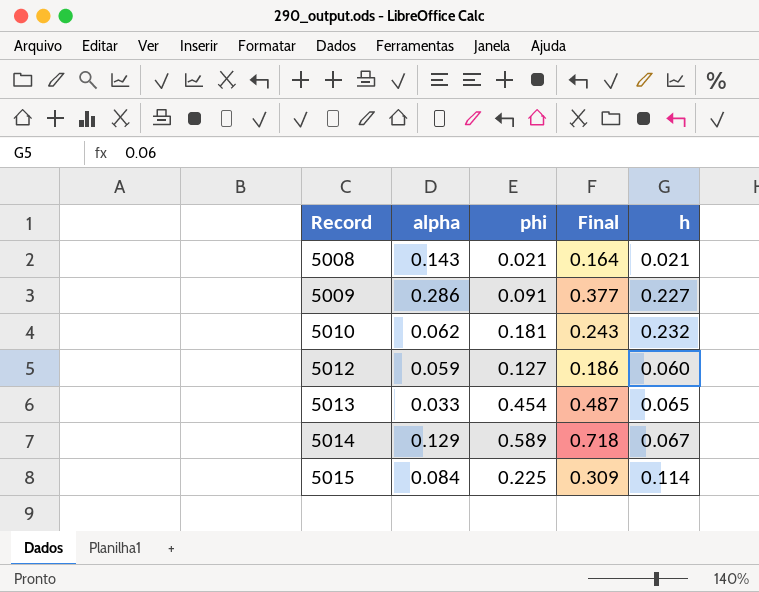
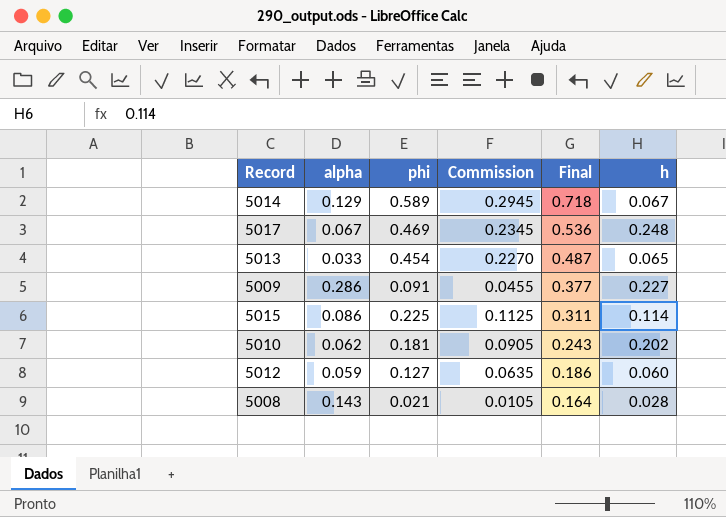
row order: Record ascending -> Final descending
column Commission | formula: none -> [phi] * 0.5
row 5017: none -> 0.067 | 0.469 | 0.2345 | 0.536 | 0.248
5015 | alpha: 0.084 -> 0.086
5015 | Final: 0.309 -> 0.311
5010 | h: 0.232 -> 0.202
5008 | h: 0.021 -> 0.028

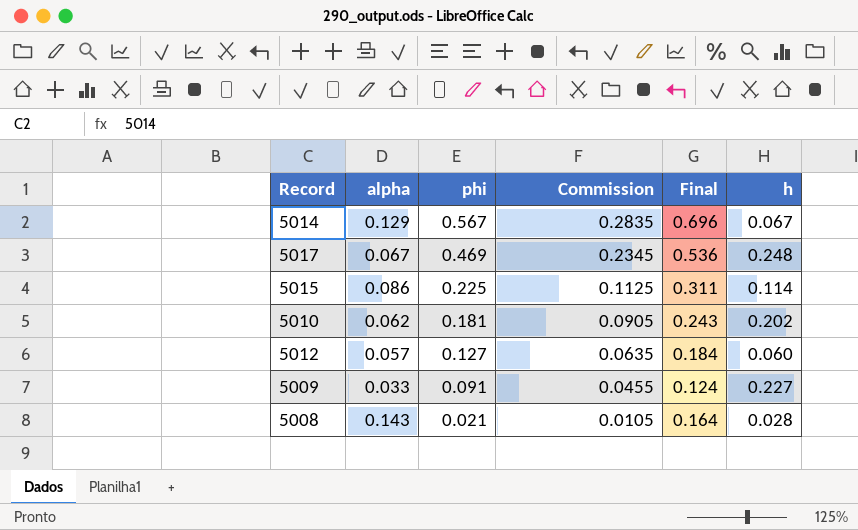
row order: Final descending -> phi descending
row 5013: 0.033 | 0.454 | 0.2270 | 0.487 | 0.065 -> none
5014 | phi: 0.589 -> 0.567
5014 | Commission: 0.2945 -> 0.2835
5014 | Final: 0.718 -> 0.696
5012 | alpha: 0.059 -> 0.057
5012 | Final: 0.186 -> 0.184
5009 | alpha: 0.286 -> 0.033
5009 | Final: 0.377 -> 0.124

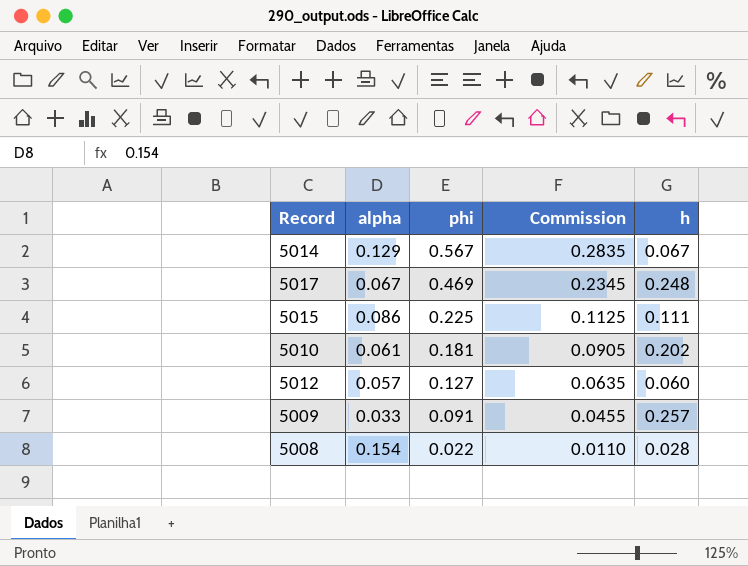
column Final | formula: [alpha] + [phi] -> none
5015 | h: 0.114 -> 0.111
5010 | alpha: 0.062 -> 0.061
5009 | h: 0.227 -> 0.257
5008 | alpha: 0.143 -> 0.154
5008 | phi: 0.021 -> 0.022
5008 | Commission: 0.0105 -> 0.0110

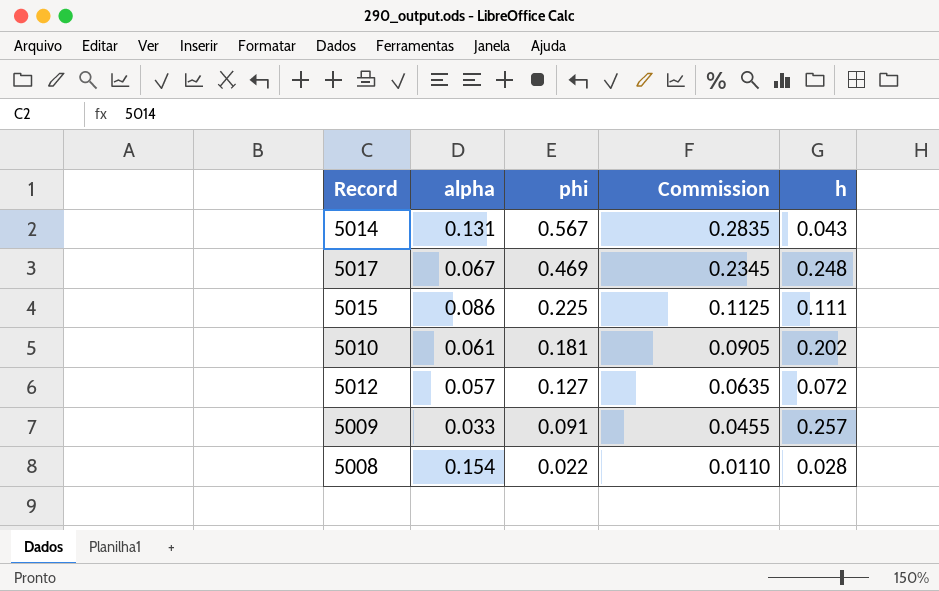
5014 | alpha: 0.129 -> 0.131
5014 | h: 0.067 -> 0.043
5012 | h: 0.060 -> 0.072

